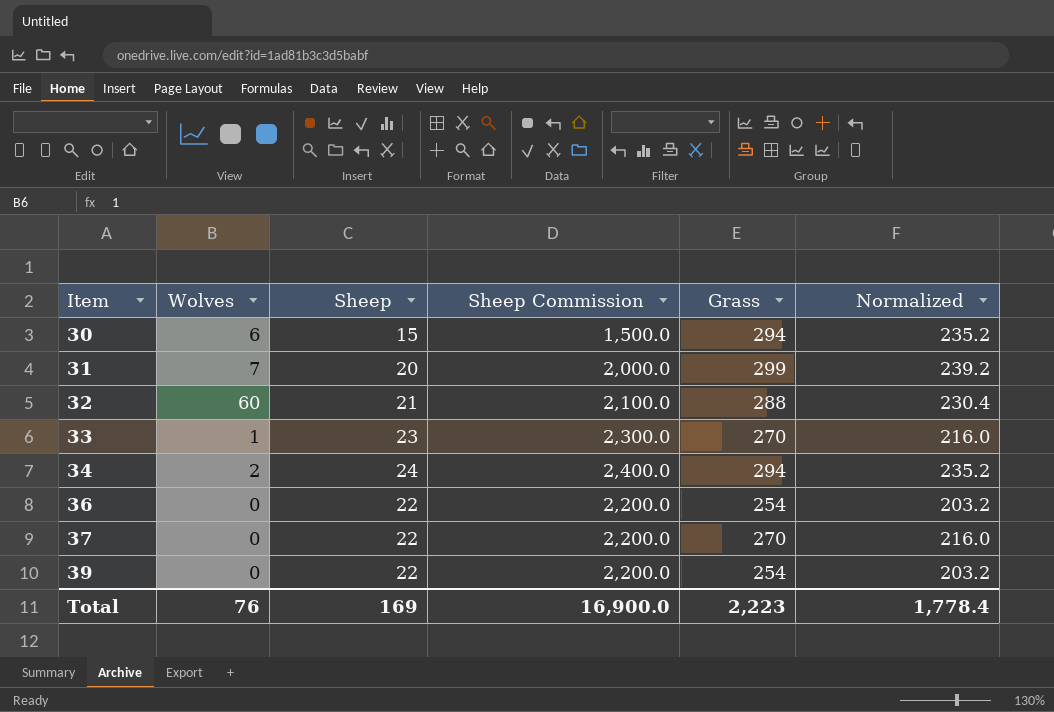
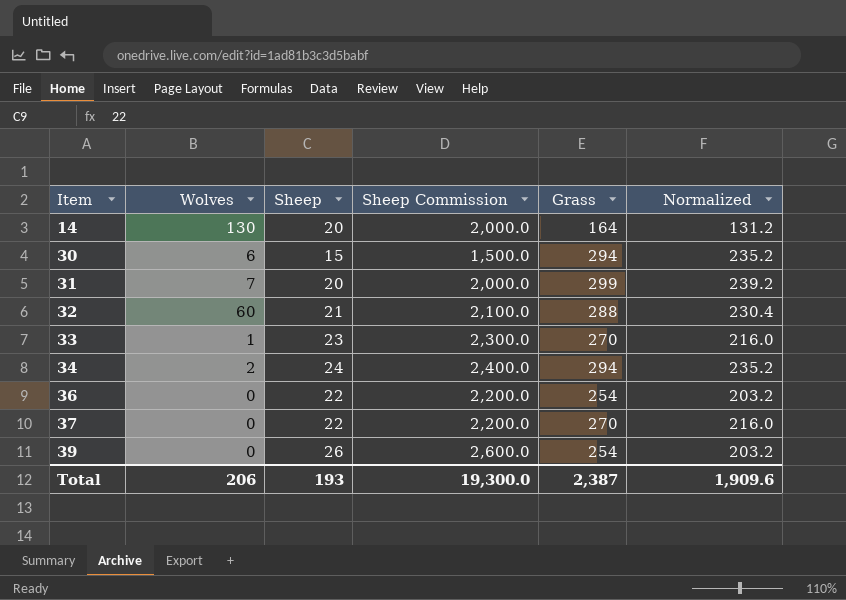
row 14: none -> 130 | 20 | 2,000.0 | 164 | 131.2
39 | Sheep: 22 -> 26
39 | Sheep Commission: 2,200.0 -> 2,600.0
Total | Wolves: 76 -> 206
Total | Sheep: 169 -> 193
Total | Sheep Commission: 16,900.0 -> 19,300.0
Total | Grass: 2,223 -> 2,387
Total | Normalized: 1,778.4 -> 1,909.6

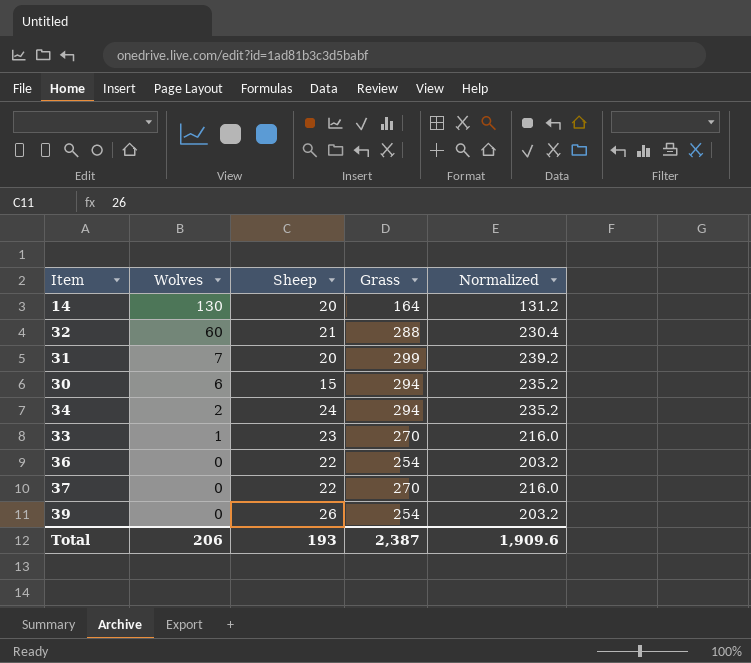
row order: Item ascending -> Wolves descending
column Sheep Commission | formula: [Sheep] * 100 -> none

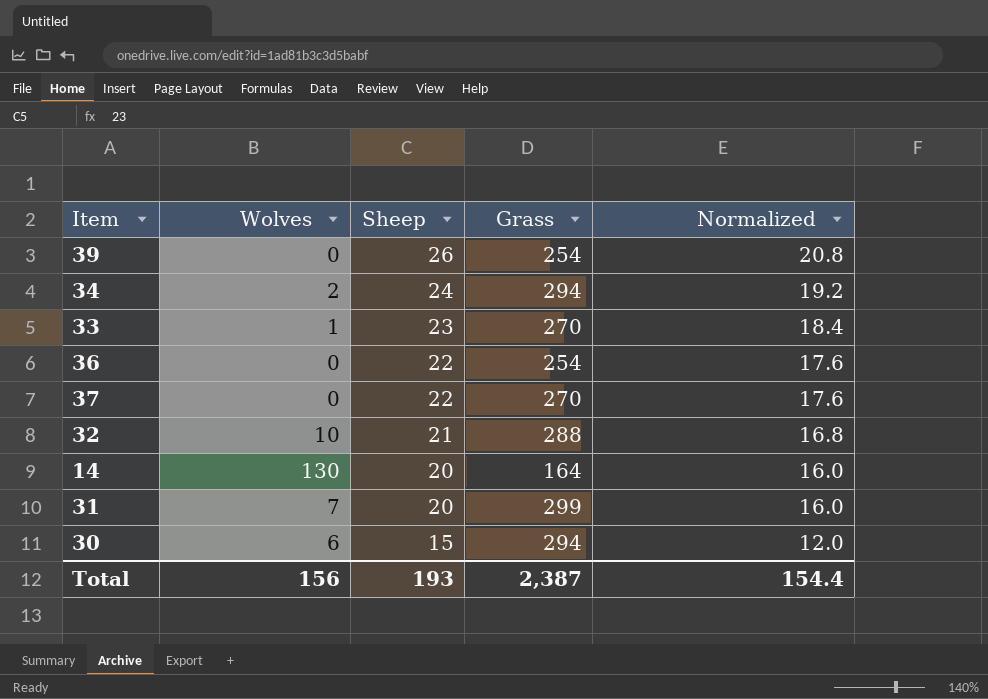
row order: Wolves descending -> Sheep descending
column Normalized | formula: [Grass] * 0.8 -> [Sheep] * 0.8
32 | Wolves: 60 -> 10
Total | Wolves: 206 -> 156
Total | Normalized: 1,909.6 -> 154.4

